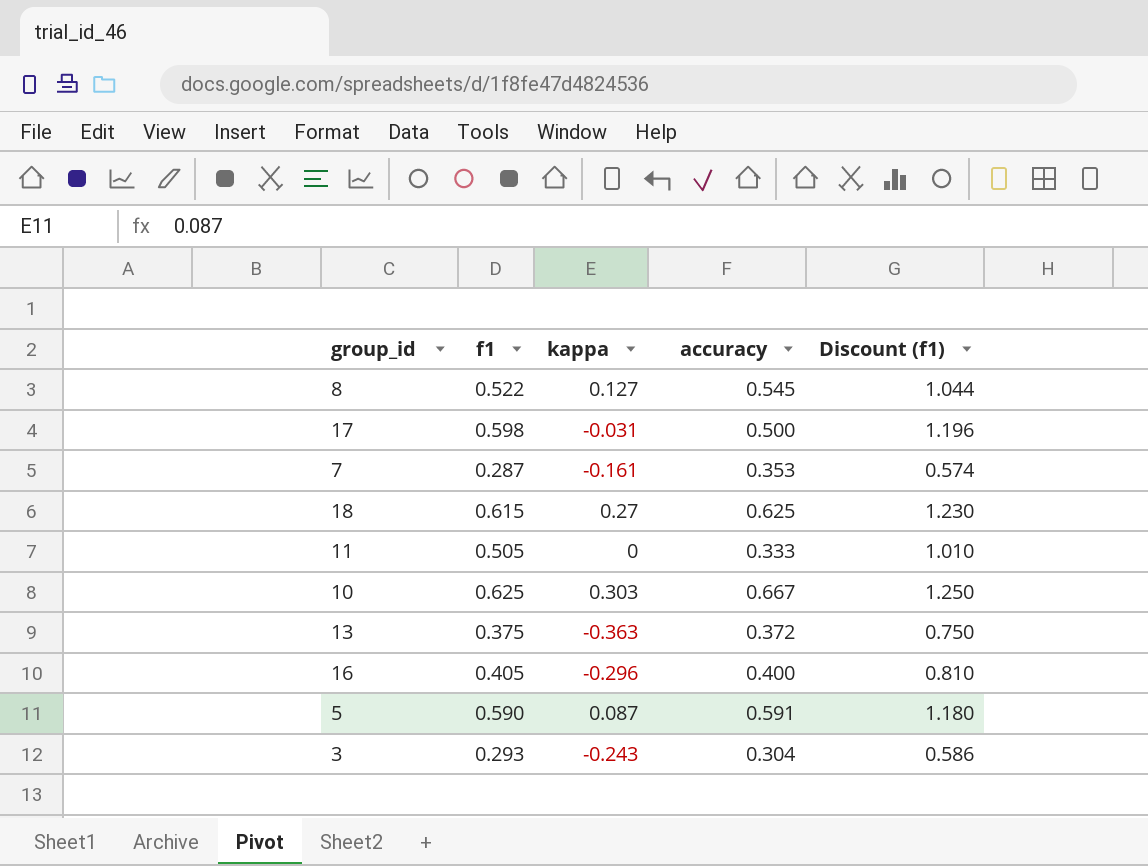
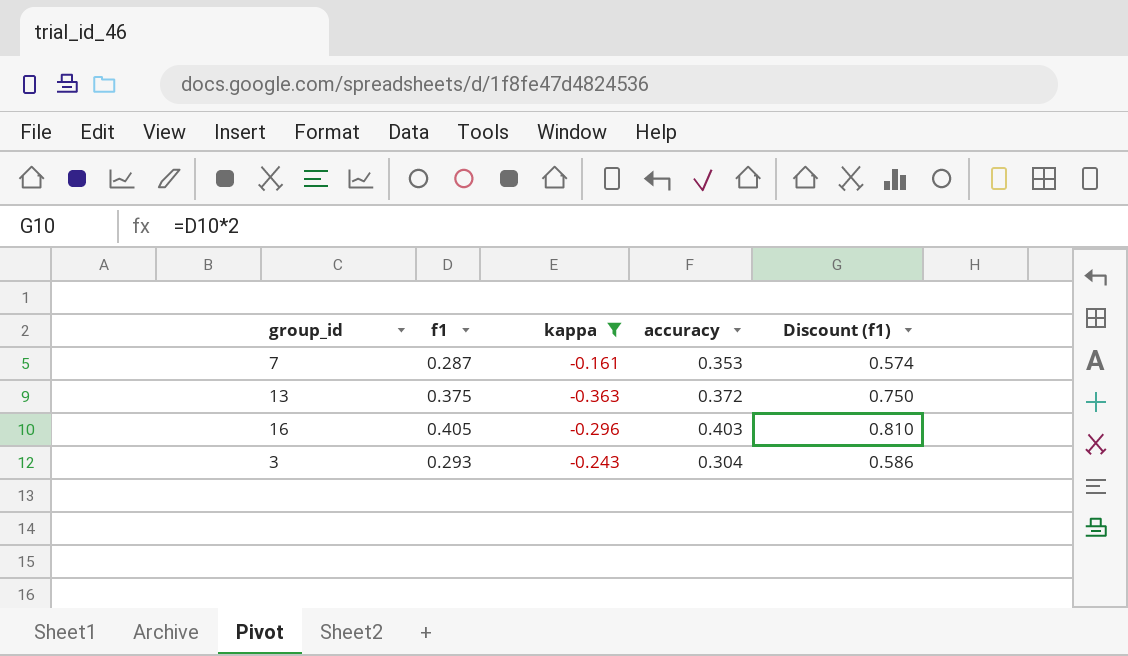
filter: none -> kappa <= -0.161
16 | accuracy: 0.400 -> 0.403

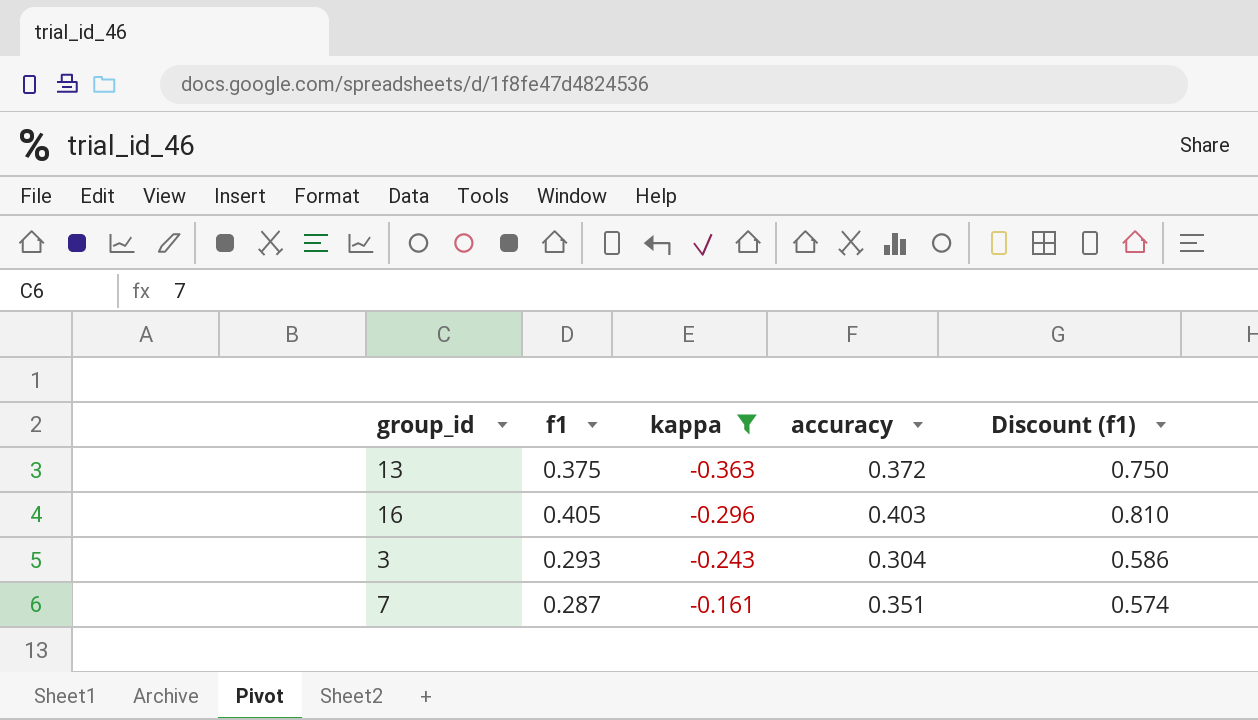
row order: none -> kappa ascending
7 | accuracy: 0.353 -> 0.351

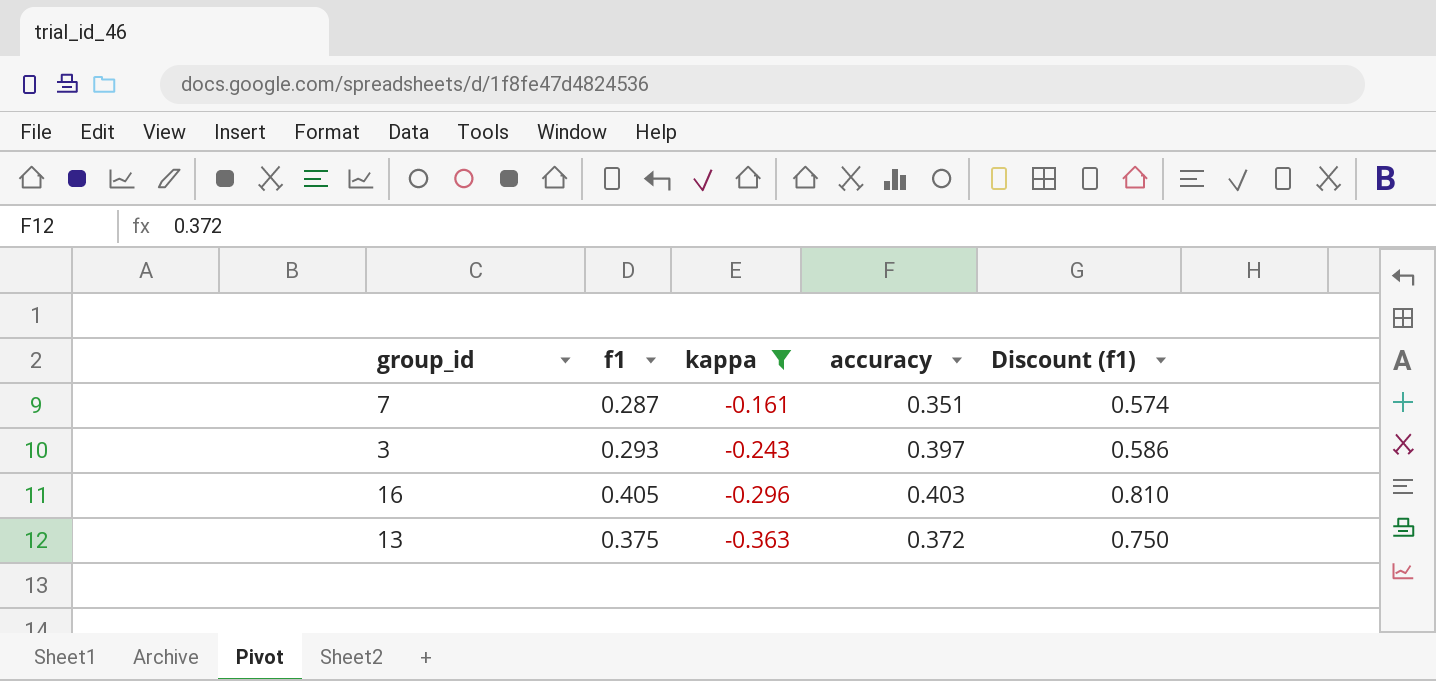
row order: kappa ascending -> kappa descending
3 | accuracy: 0.304 -> 0.397

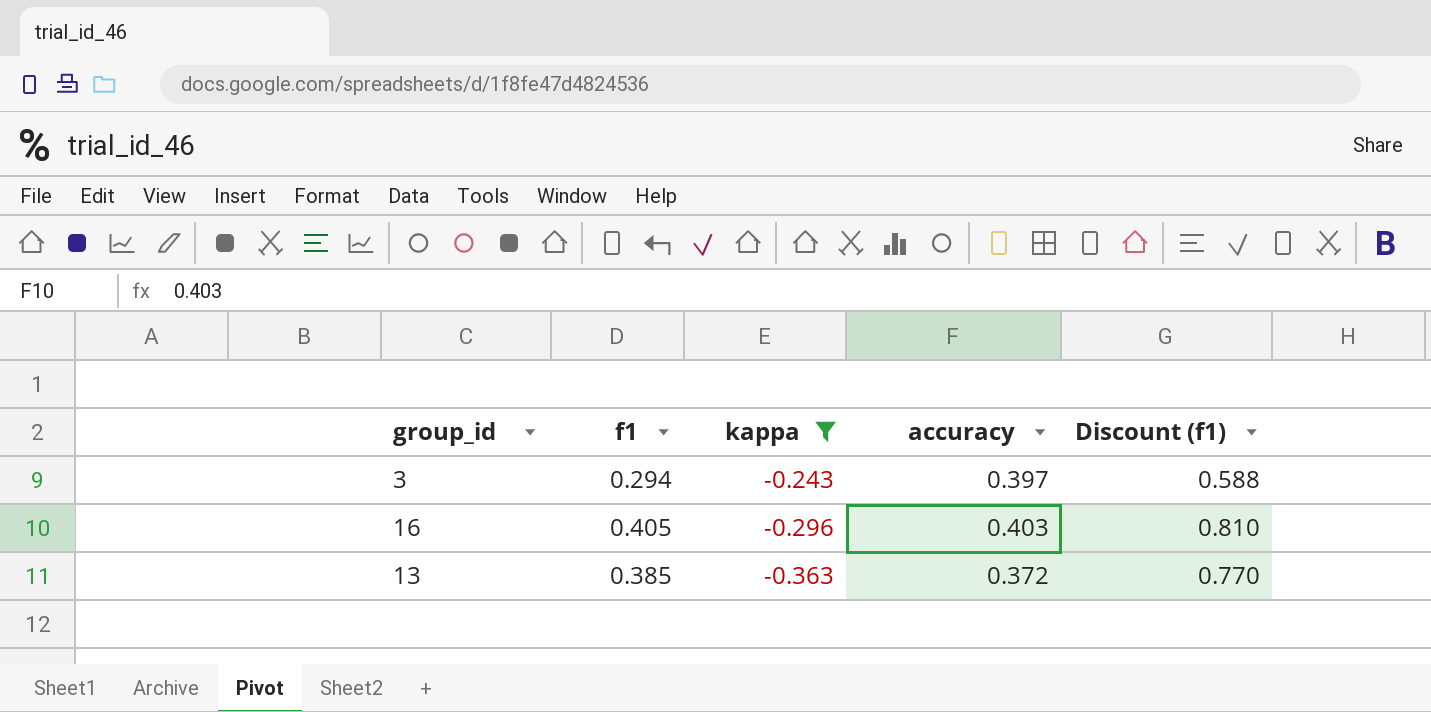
row 7: 0.287 | -0.161 | 0.351 | 0.574 -> none
3 | f1: 0.293 -> 0.294
3 | Discount (f1): 0.586 -> 0.588
13 | f1: 0.375 -> 0.385
13 | Discount (f1): 0.750 -> 0.770

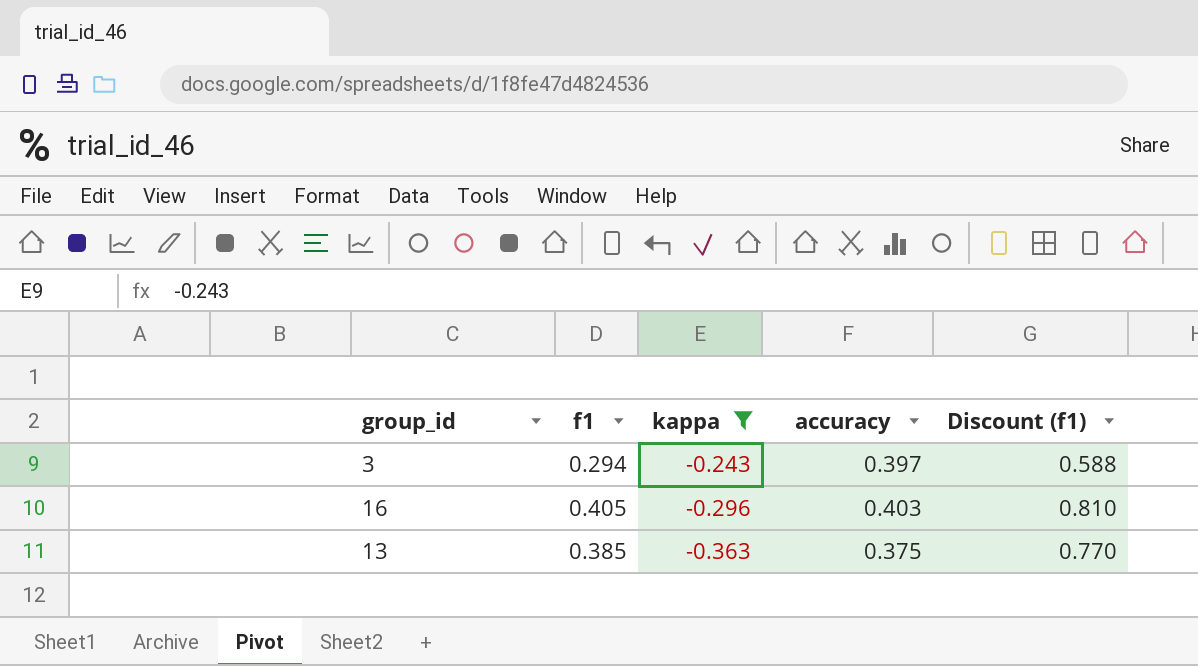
13 | accuracy: 0.372 -> 0.375

